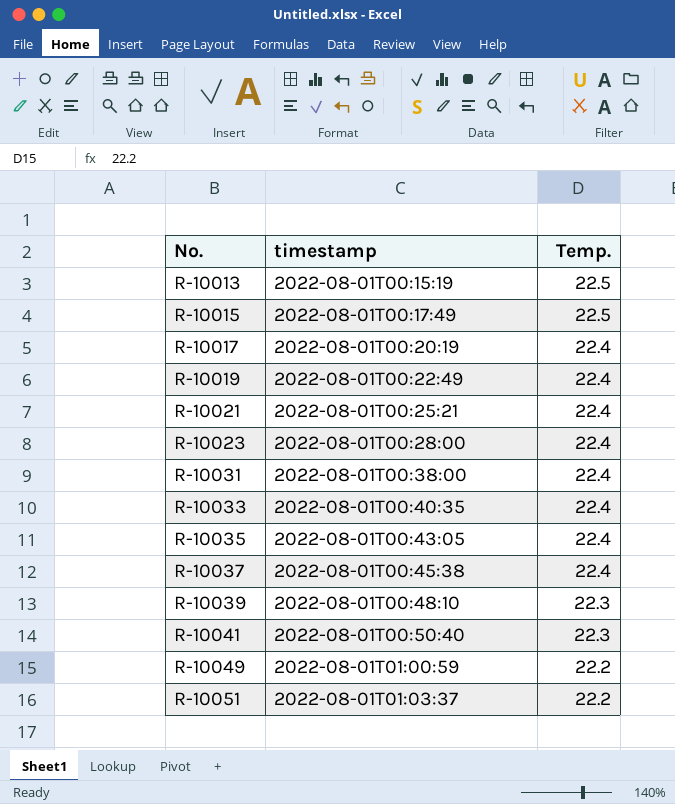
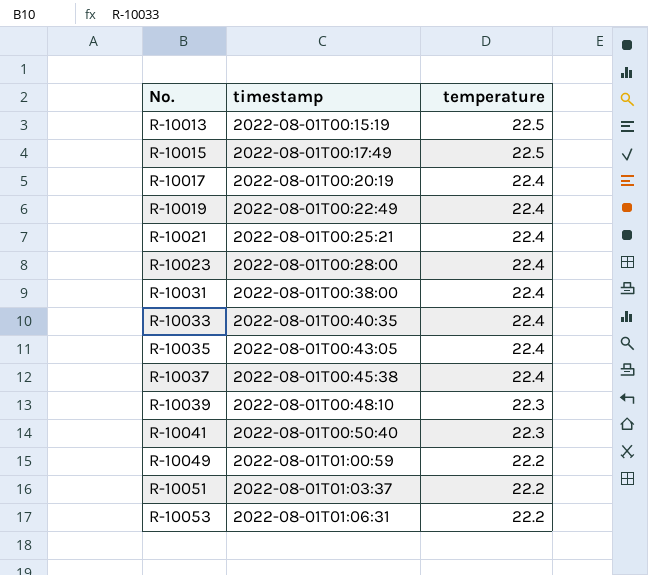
column name: Temp. -> temperature
row R-10053: none -> 2022-08-01T01:06:31 | 22.2

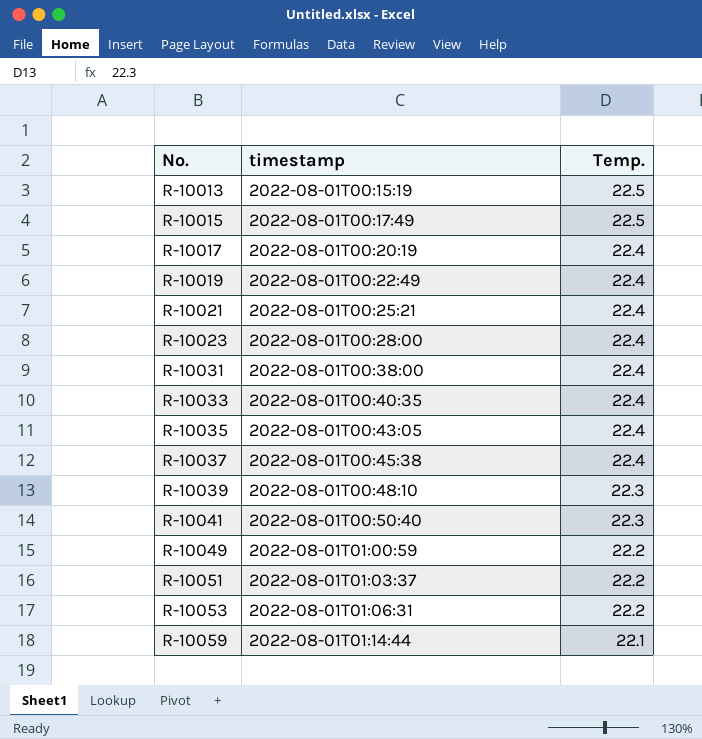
column name: temperature -> Temp.
row R-10059: none -> 2022-08-01T01:14:44 | 22.1

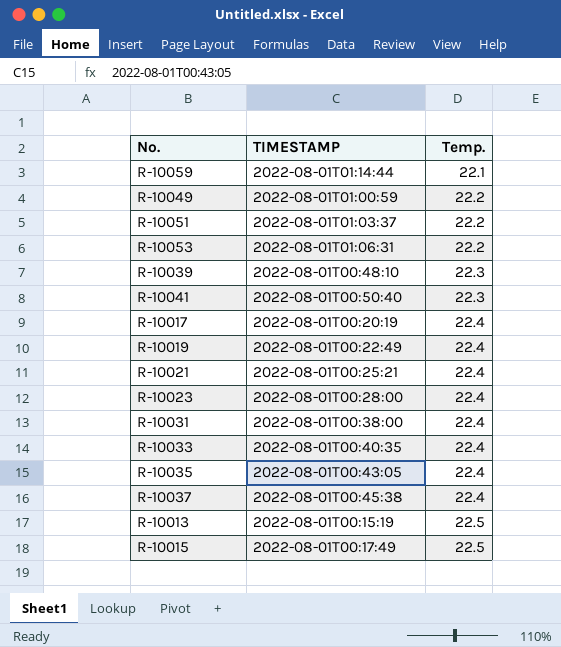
row order: No. ascending -> Temp. ascending
column name: timestamp -> TIMESTAMP

